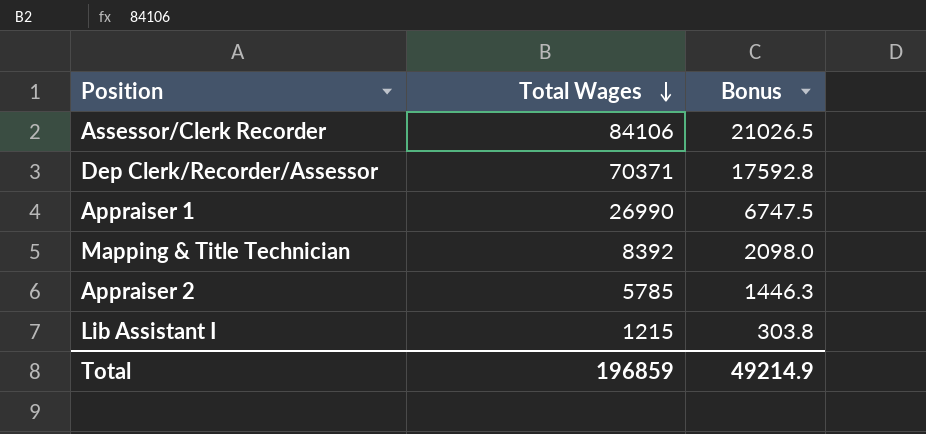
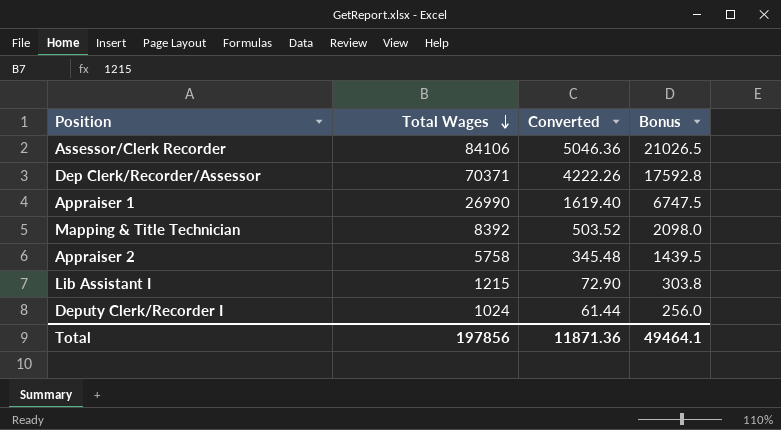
column Converted | formula: none -> [Total Wages] * 0.06
Appraiser 2 | Total Wages: 5785 -> 5758
Appraiser 2 | Bonus: 1446.3 -> 1439.5
row Deputy Clerk/Recorder I: none -> 1024 | 61.44 | 256.0
Total | Total Wages: 196859 -> 197856
Total | Bonus: 49214.9 -> 49464.1

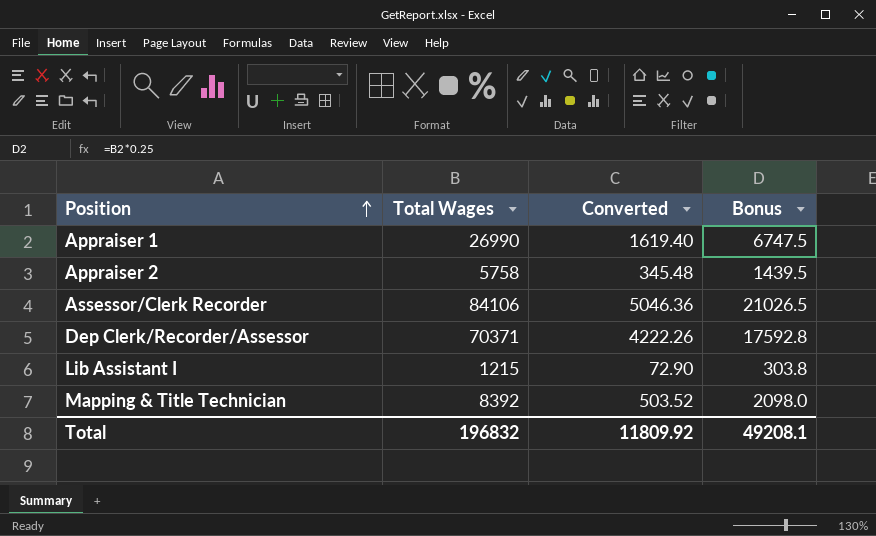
row order: Total Wages descending -> Position ascending
row Deputy Clerk/Recorder I: 1024 | 61.44 | 256.0 -> none
Total | Total Wages: 197856 -> 196832
Total | Converted: 11871.36 -> 11809.92
Total | Bonus: 49464.1 -> 49208.1

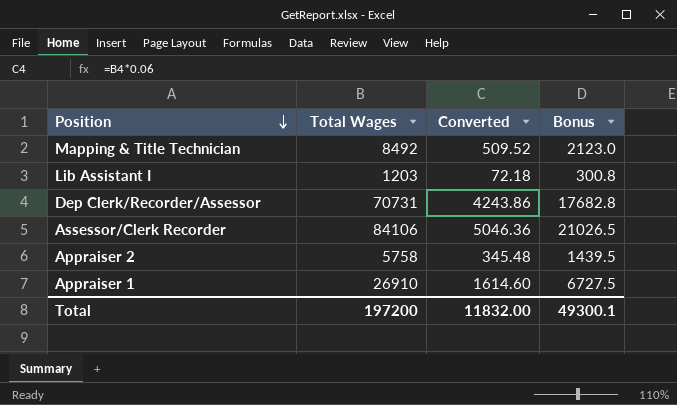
row order: Position ascending -> Position descending
Mapping & Title Technician | Total Wages: 8392 -> 8492
Mapping & Title Technician | Converted: 503.52 -> 509.52
Mapping & Title Technician | Bonus: 2098.0 -> 2123.0
Lib Assistant I | Total Wages: 1215 -> 1203
Lib Assistant I | Converted: 72.90 -> 72.18
Lib Assistant I | Bonus: 303.8 -> 300.8
Dep Clerk/Recorder/Assessor | Total Wages: 70371 -> 70731
Dep Clerk/Recorder/Assessor | Converted: 4222.26 -> 4243.86
Dep Clerk/Recorder/Assessor | Bonus: 17592.8 -> 17682.8
Appraiser 1 | Total Wages: 26990 -> 26910
Appraiser 1 | Converted: 1619.40 -> 1614.60
Appraiser 1 | Bonus: 6747.5 -> 6727.5
Total | Total Wages: 196832 -> 197200
Total | Converted: 11809.92 -> 11832.00
Total | Bonus: 49208.1 -> 49300.1

